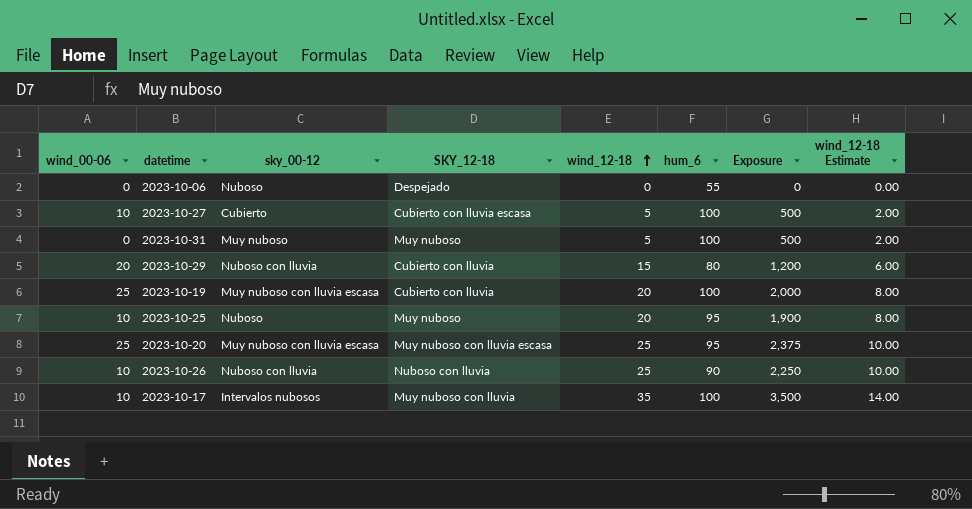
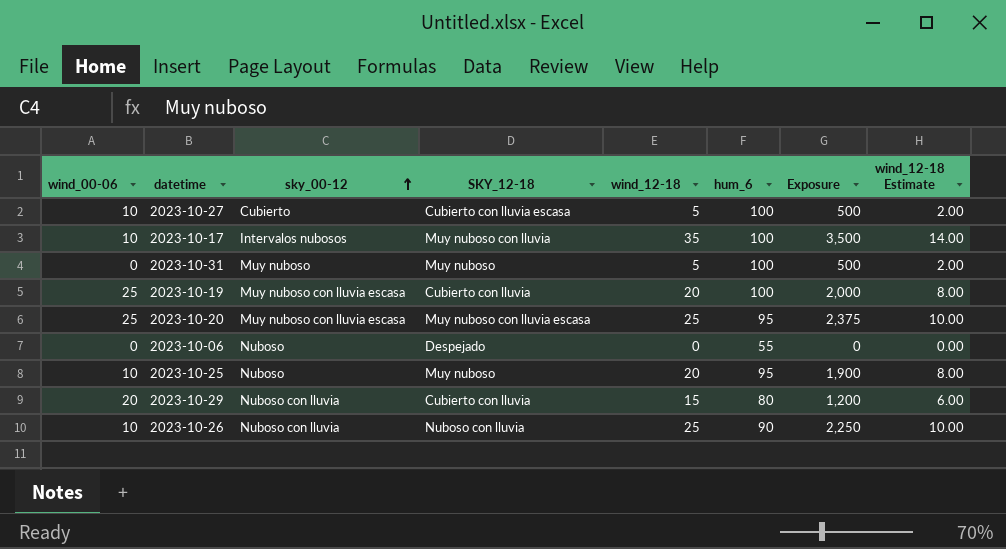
row order: wind_12-18 ascending -> sky_00-12 ascending

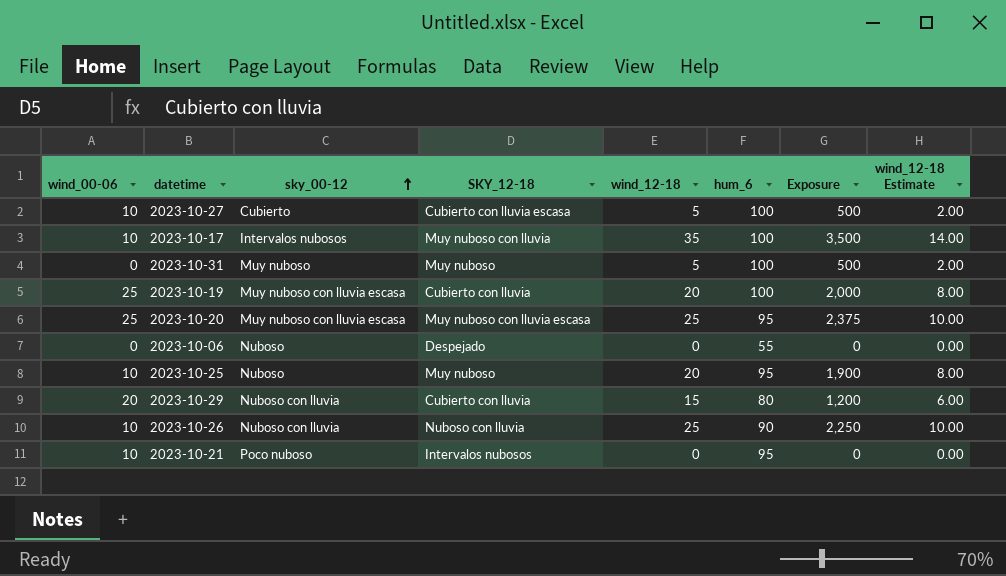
row 2023-10-21: none -> 10 | Poco nuboso | Intervalos nubosos | 0 | 95 | 0 | 0.00

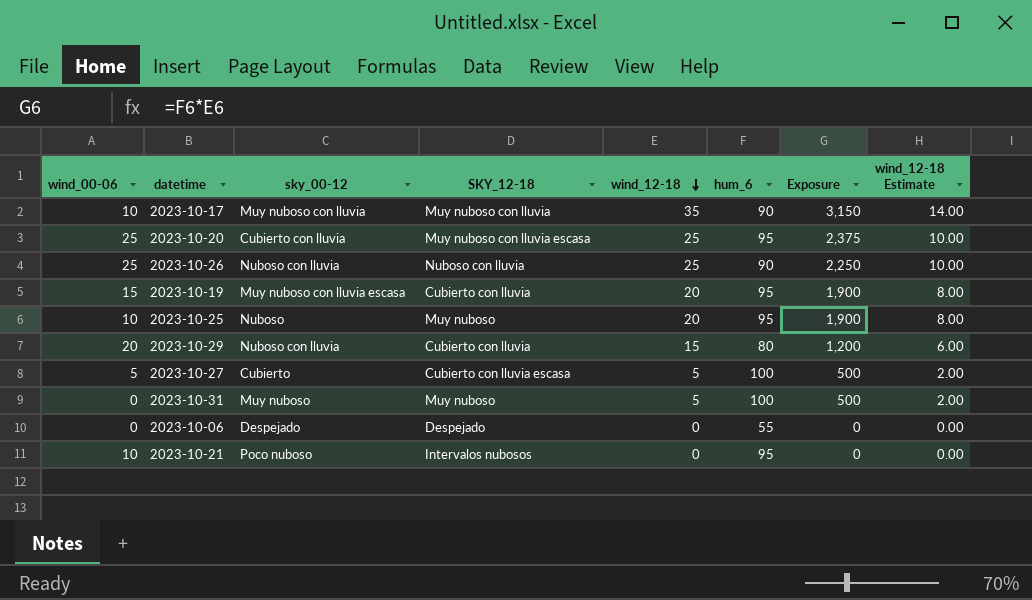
row order: sky_00-12 ascending -> wind_12-18 descending
2023-10-17 | sky_00-12: Intervalos nubosos -> Muy nuboso con lluvia
2023-10-17 | hum_6: 100 -> 90
2023-10-17 | Exposure: 3,500 -> 3,150
2023-10-20 | sky_00-12: Muy nuboso con lluvia escasa -> Cubierto con lluvia
2023-10-26 | wind_00-06: 10 -> 25
2023-10-19 | wind_00-06: 25 -> 15
2023-10-19 | hum_6: 100 -> 95
2023-10-19 | Exposure: 2,000 -> 1,900
2023-10-27 | wind_00-06: 10 -> 5
2023-10-06 | sky_00-12: Nuboso -> Despejado

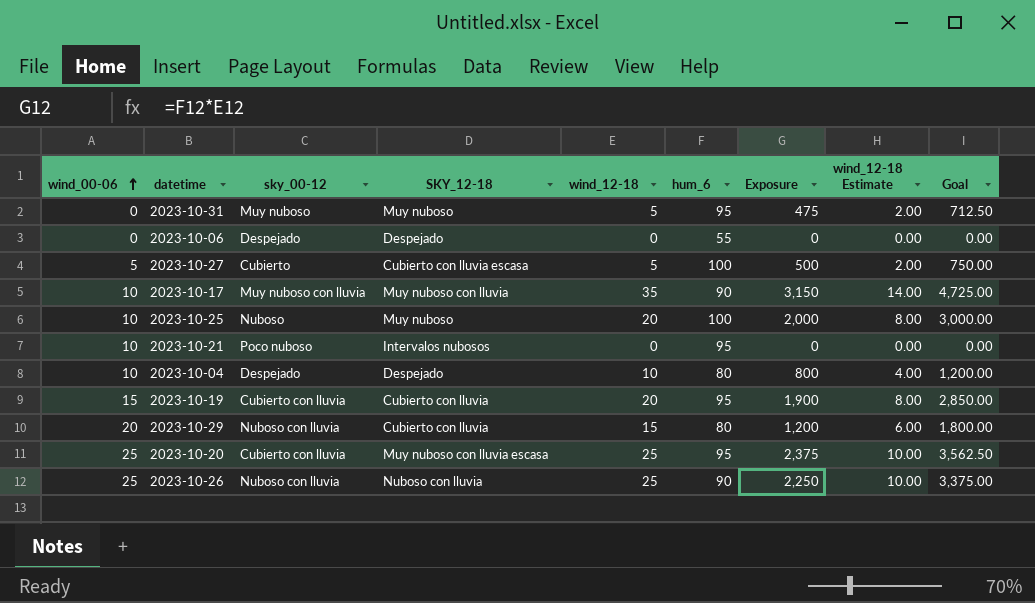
row order: wind_12-18 descending -> wind_00-06 ascending
column Goal | formula: none -> [Exposure] * 1.5
2023-10-31 | hum_6: 100 -> 95
2023-10-31 | Exposure: 500 -> 475
2023-10-25 | hum_6: 95 -> 100
2023-10-25 | Exposure: 1,900 -> 2,000
row 2023-10-04: none -> 10 | Despejado | Despejado | 10 | 80 | 800 | 4.00 | 1,200.00
2023-10-19 | sky_00-12: Muy nuboso con lluvia escasa -> Cubierto con lluvia

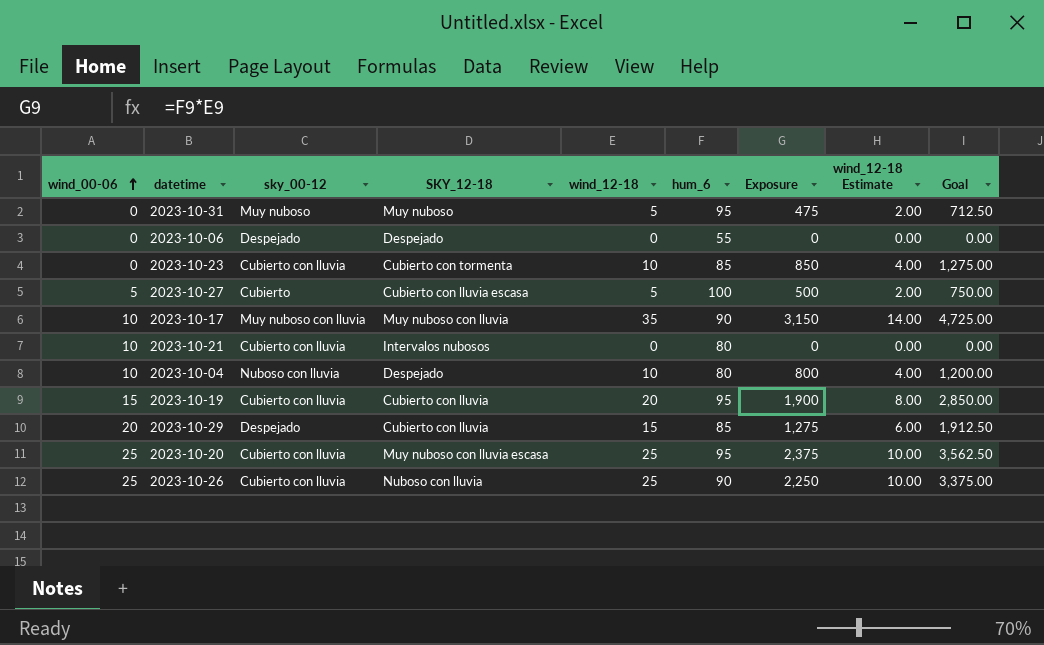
row 2023-10-25: 10 | Nuboso | Muy nuboso | 20 | 100 | 2,000 | 8.00 | 3,000.00 -> none
row 2023-10-23: none -> 0 | Cubierto con lluvia | Cubierto con tormenta | 10 | 85 | 850 | 4.00 | 1,275.00
2023-10-21 | sky_00-12: Poco nuboso -> Cubierto con lluvia
2023-10-21 | hum_6: 95 -> 80
2023-10-04 | sky_00-12: Despejado -> Nuboso con lluvia
2023-10-29 | sky_00-12: Nuboso con lluvia -> Despejado
2023-10-29 | hum_6: 80 -> 85
2023-10-29 | Exposure: 1,200 -> 1,275
2023-10-29 | Goal: 1,800.00 -> 1,912.50
2023-10-26 | sky_00-12: Nuboso con lluvia -> Cubierto con lluvia

